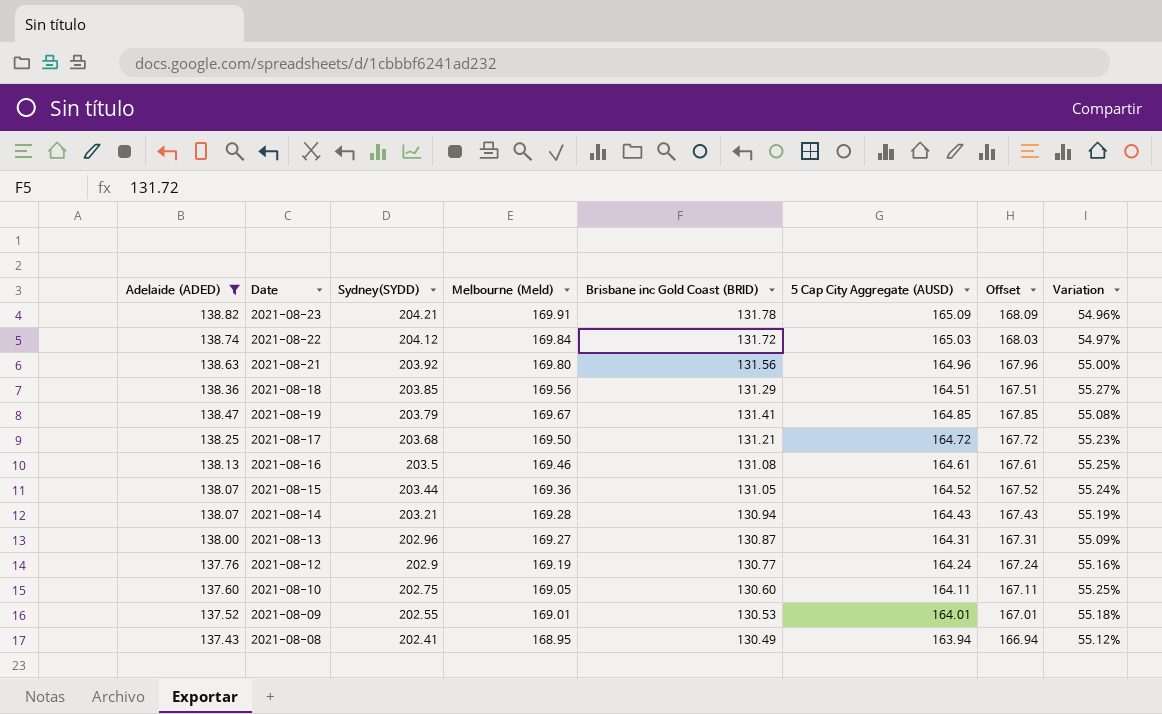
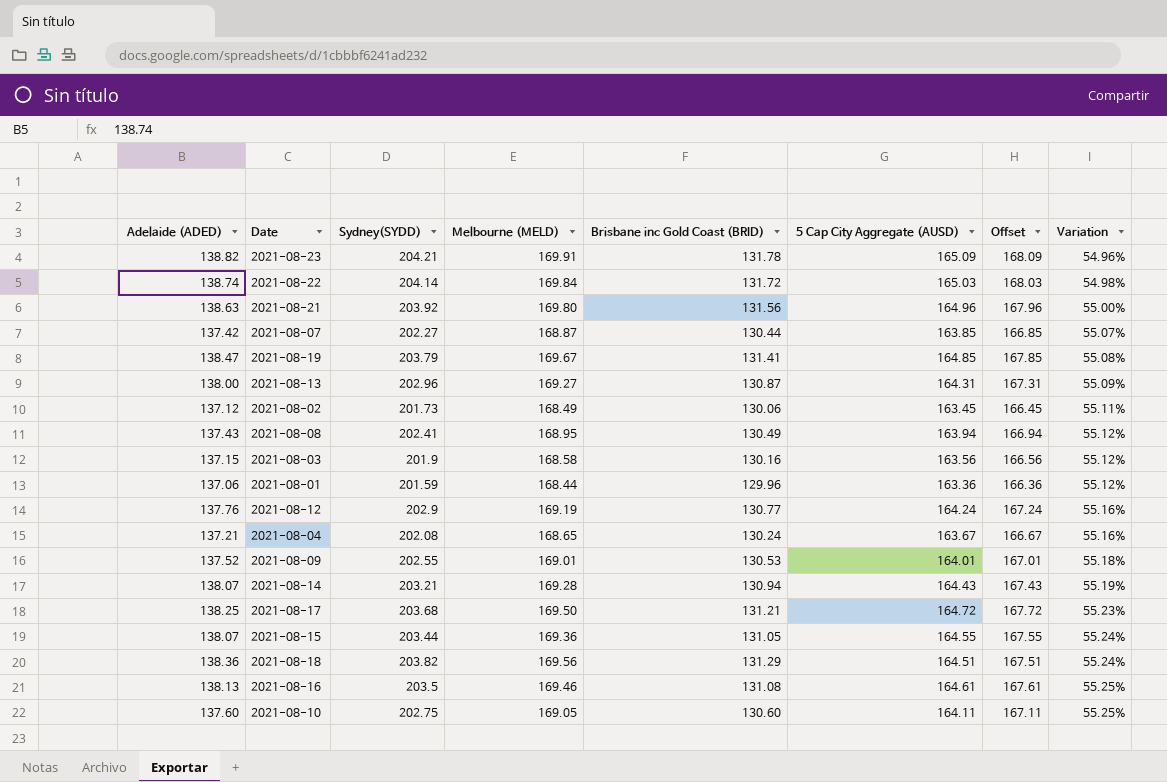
filter: Adelaide (ADED) >= 137.43 -> none
row order: Sydney(SYDD) descending -> Variation ascending
column name: Melbourne (Meld) -> Melbourne (MELD)
2021-08-22 | Sydney(SYDD): 204.12 -> 204.14
2021-08-22 | Variation: 54.97% -> 54.98%
2021-08-15 | 5 Cap City Aggregate (AUSD): 164.52 -> 164.55
2021-08-15 | Offset: 167.52 -> 167.55
2021-08-18 | Sydney(SYDD): 203.85 -> 203.82
2021-08-18 | Variation: 55.27% -> 55.24%

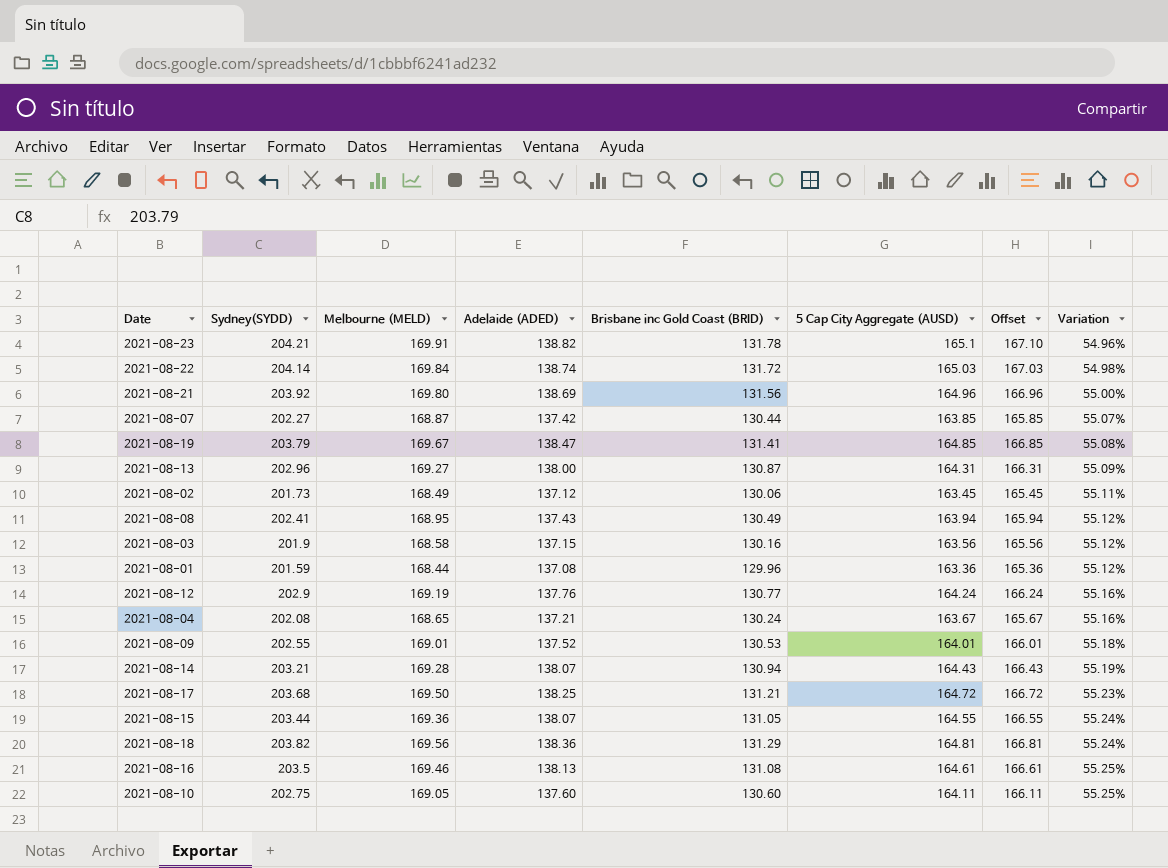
column Adelaide (ADED) | position: 1 -> 4
column Offset | formula: [5 Cap City Aggregate (AUSD)] + 3 -> [5 Cap City Aggregate (AUSD)] + 2
2021-08-23 | 5 Cap City Aggregate (AUSD): 165.09 -> 165.1
2021-08-21 | Adelaide (ADED): 138.63 -> 138.69
2021-08-01 | Adelaide (ADED): 137.06 -> 137.08
2021-08-18 | 5 Cap City Aggregate (AUSD): 164.51 -> 164.81

